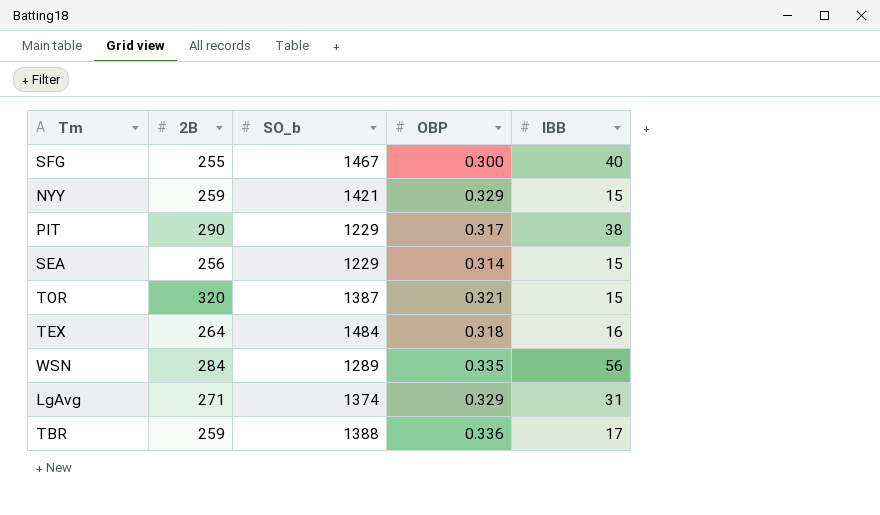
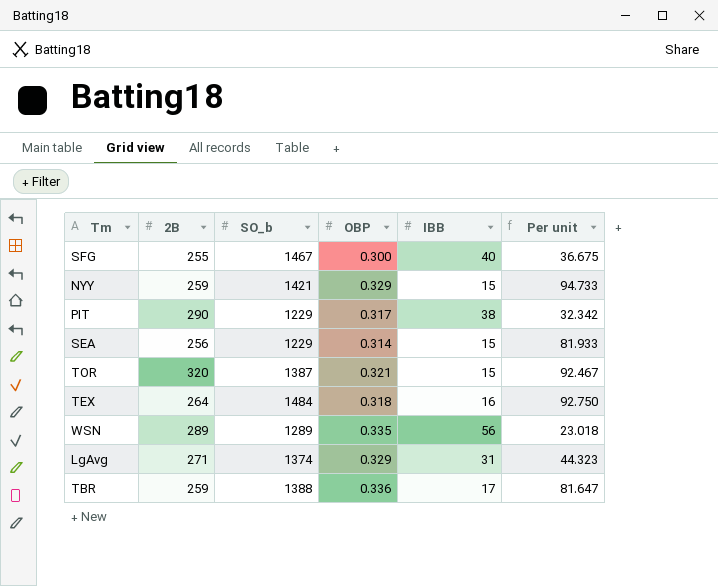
column Per unit | formula: none -> [SO_b] / [IBB]
WSN | 2B: 284 -> 289

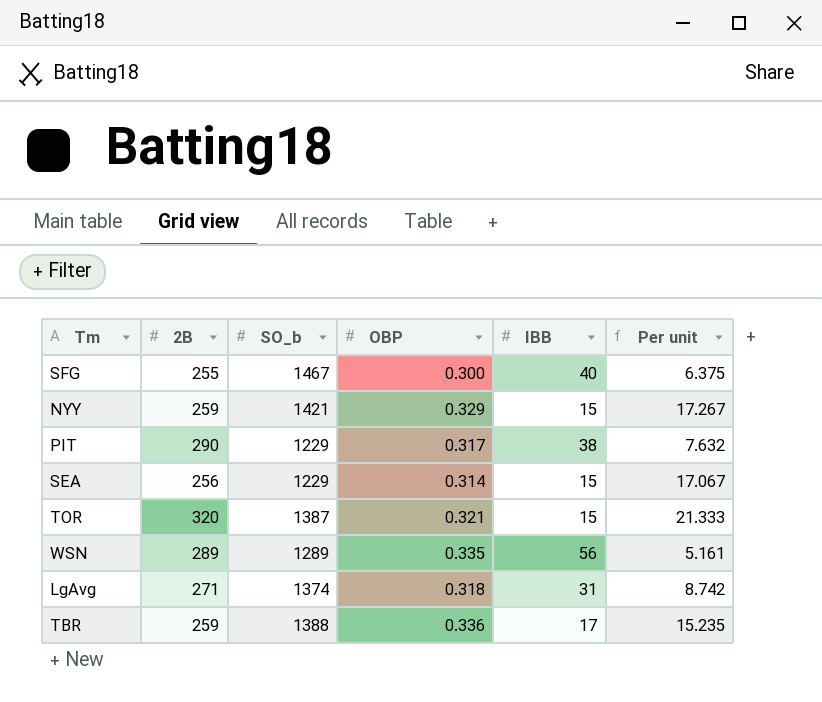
column Per unit | formula: [SO_b] / [IBB] -> [2B] / [IBB]
row TEX: 264 | 1484 | 0.318 | 16 | 92.750 -> none
LgAvg | OBP: 0.329 -> 0.318

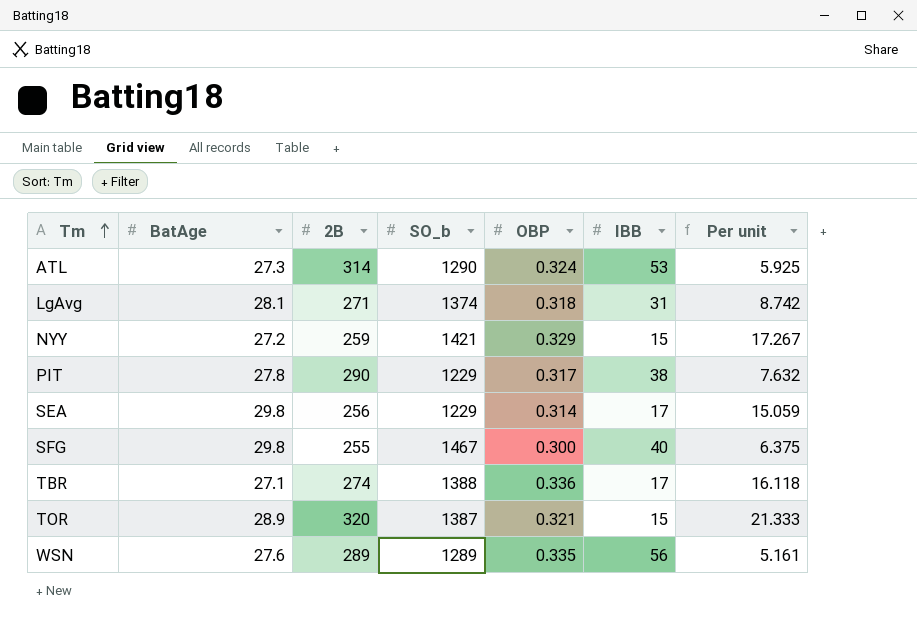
row order: none -> Tm ascending
column BatAge | position: none -> 2
row ATL: none -> 27.3 | 314 | 1290 | 0.324 | 53 | 5.925
SEA | IBB: 15 -> 17
SEA | Per unit: 17.067 -> 15.059
TBR | 2B: 259 -> 274
TBR | Per unit: 15.235 -> 16.118

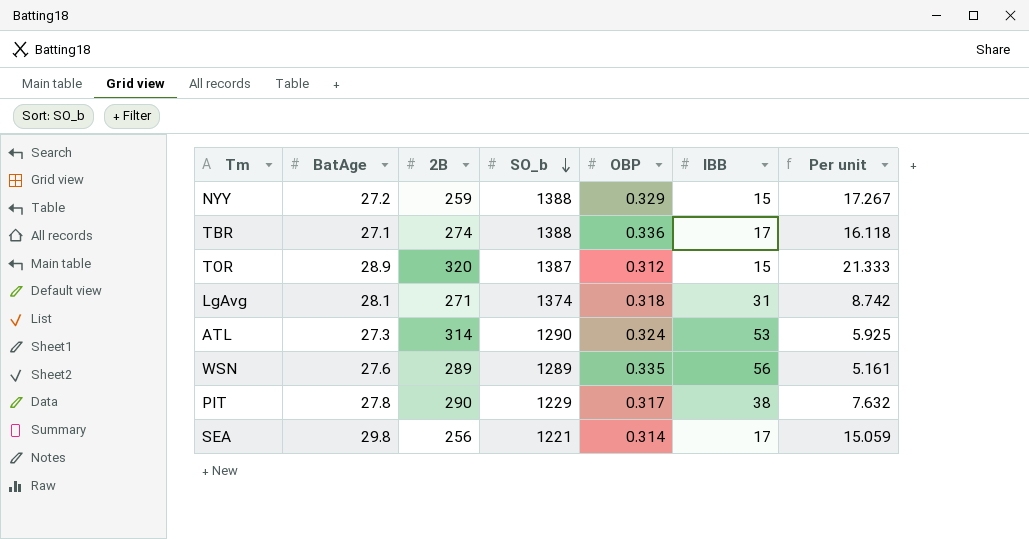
row order: Tm ascending -> SO_b descending
row SFG: 29.8 | 255 | 1467 | 0.300 | 40 | 6.375 -> none
NYY | SO_b: 1421 -> 1388
TOR | OBP: 0.321 -> 0.312
SEA | SO_b: 1229 -> 1221

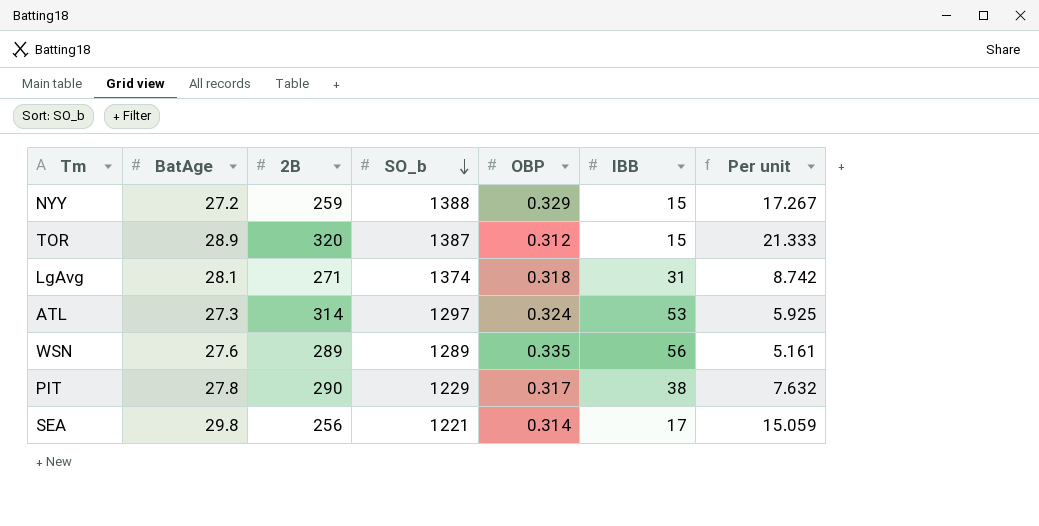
row TBR: 27.1 | 274 | 1388 | 0.336 | 17 | 16.118 -> none
ATL | SO_b: 1290 -> 1297

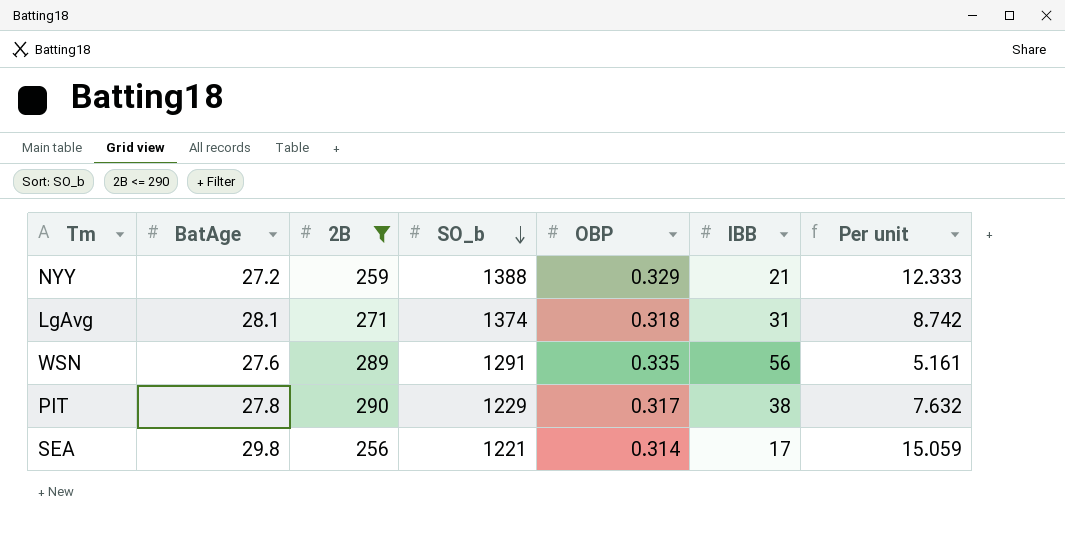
filter: none -> 2B <= 290
NYY | IBB: 15 -> 21
NYY | Per unit: 17.267 -> 12.333
WSN | SO_b: 1289 -> 1291

